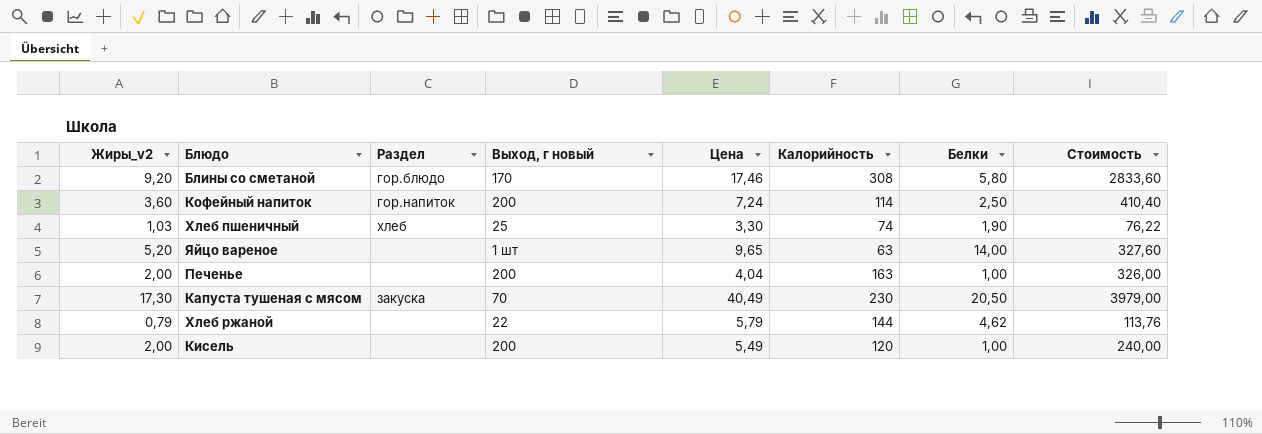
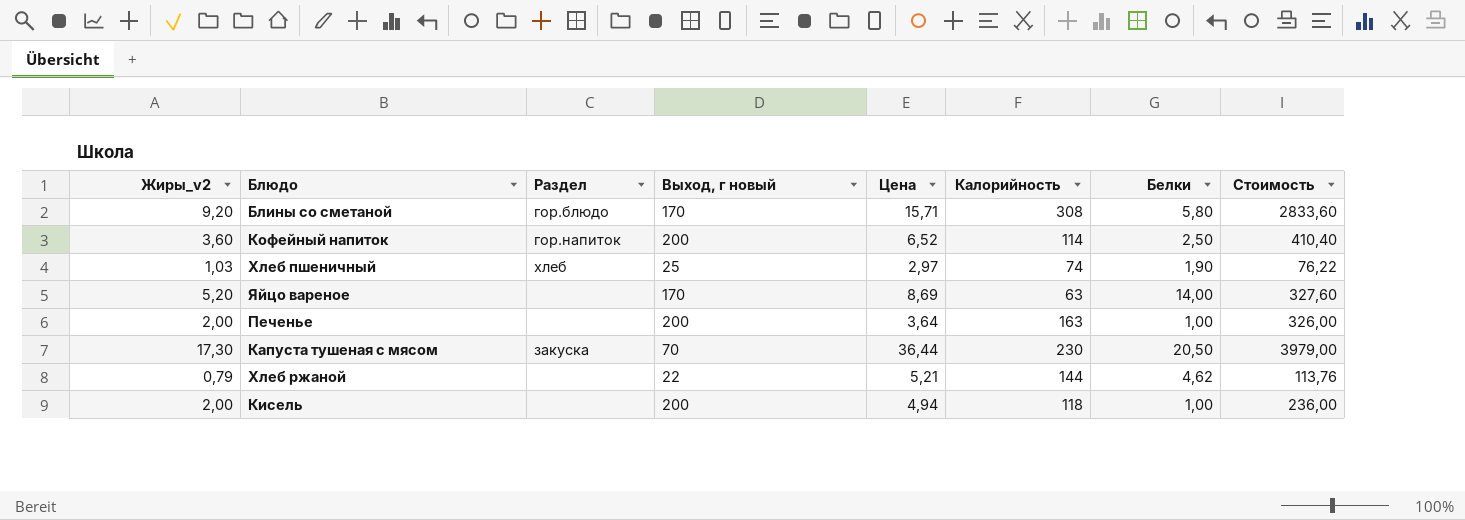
Блины со сметаной | Цена: 17,46 -> 15,71
Кофейный напиток | Цена: 7,24 -> 6,52
Хлеб пшеничный | Цена: 3,30 -> 2,97
Яйцо вареное | Выход, г новый: 1 шт -> 170
Яйцо вареное | Цена: 9,65 -> 8,69
Печенье | Цена: 4,04 -> 3,64
Капуста тушеная с мясом | Цена: 40,49 -> 36,44
Хлеб ржаной | Цена: 5,79 -> 5,21
Кисель | Цена: 5,49 -> 4,94
Кисель | Калорийность: 120 -> 118
Кисель | Стоимость: 240,00 -> 236,00

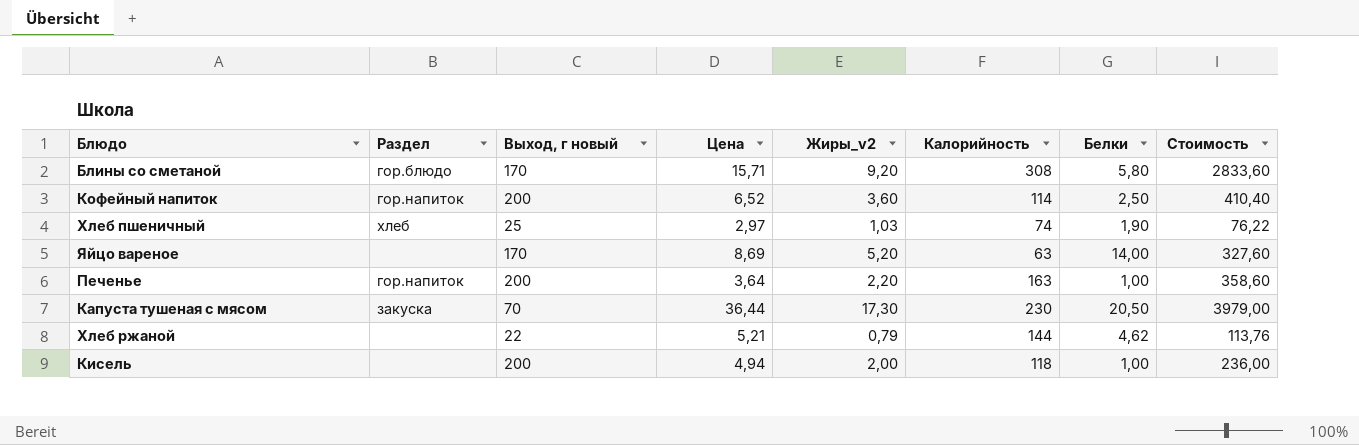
column Жиры_v2 | position: 1 -> 5
Печенье | Раздел: none -> гор.напиток
Печенье | Жиры_v2: 2,00 -> 2,20
Печенье | Стоимость: 326,00 -> 358,60

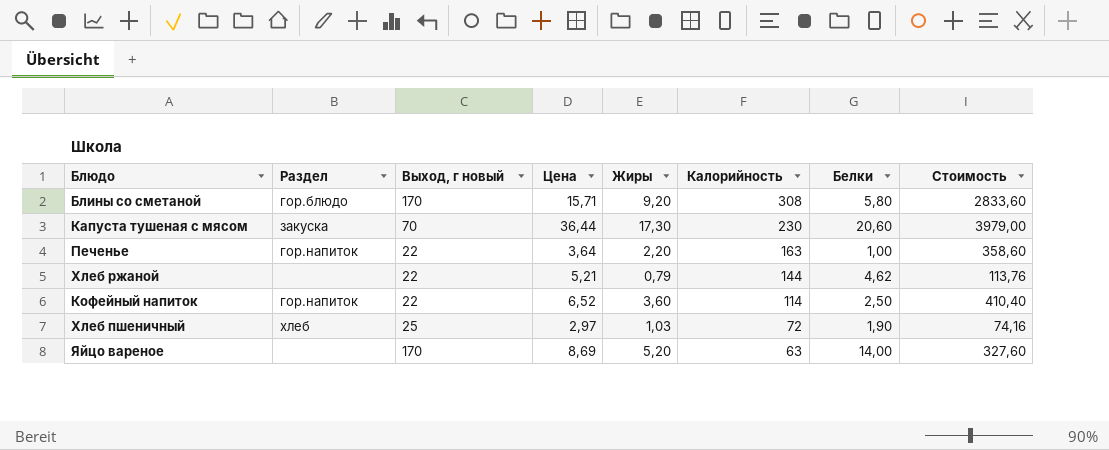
row order: none -> Калорийность descending
column name: Жиры_v2 -> Жиры
row Кисель: none | 200 | 4,94 | 2,00 | 118 | 1,00 | 236,00 -> none
Капуста тушеная с мясом | Белки: 20,50 -> 20,60
Печенье | Выход, г новый: 200 -> 22
Кофейный напиток | Выход, г новый: 200 -> 22
Хлеб пшеничный | Калорийность: 74 -> 72
Хлеб пшеничный | Стоимость: 76,22 -> 74,16

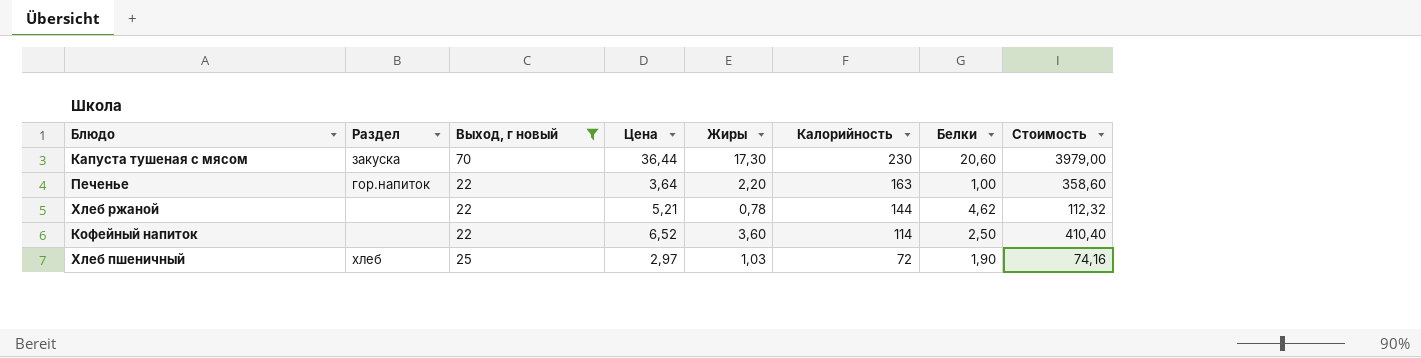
filter: none -> Выход, г новый != 170
Хлеб ржаной | Жиры: 0,79 -> 0,78
Хлеб ржаной | Стоимость: 113,76 -> 112,32
Кофейный напиток | Раздел: гор.напиток -> none

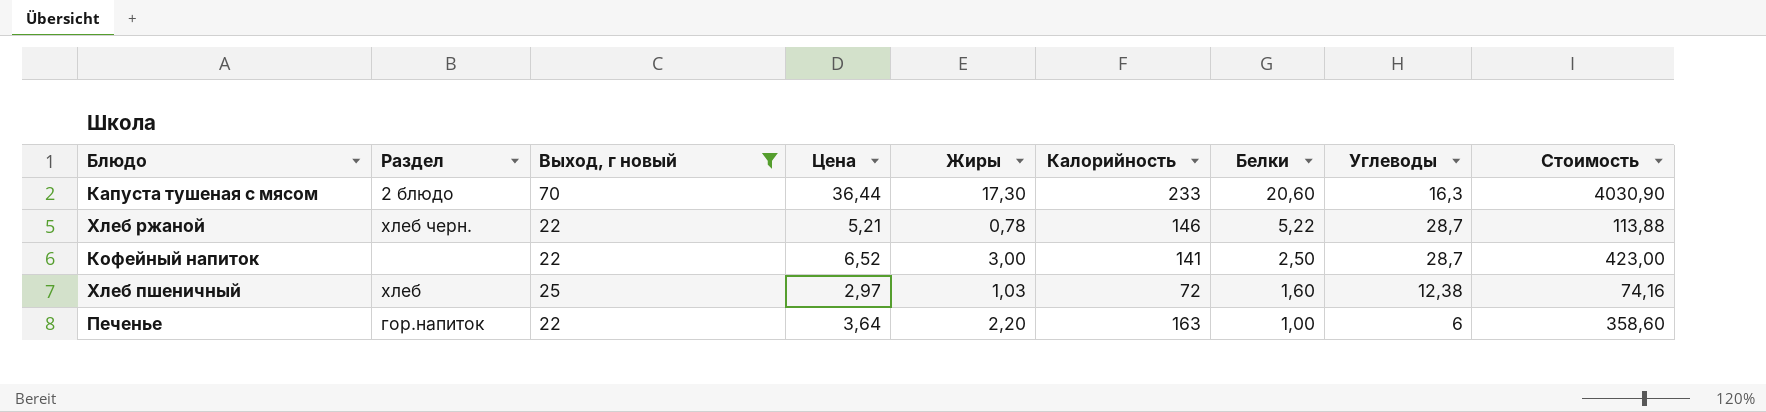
row order: Калорийность descending -> Белки descending
column Углеводы | position: none -> 8
Капуста тушеная с мясом | Раздел: закуска -> 2 блюдо
Капуста тушеная с мясом | Калорийность: 230 -> 233
Капуста тушеная с мясом | Стоимость: 3979,00 -> 4030,90
Хлеб ржаной | Раздел: none -> хлеб черн.
Хлеб ржаной | Калорийность: 144 -> 146
Хлеб ржаной | Белки: 4,62 -> 5,22
Хлеб ржаной | Стоимость: 112,32 -> 113,88
Кофейный напиток | Жиры: 3,60 -> 3,00
Кофейный напиток | Калорийность: 114 -> 141
Кофейный напиток | Стоимость: 410,40 -> 423,00
Хлеб пшеничный | Белки: 1,90 -> 1,60

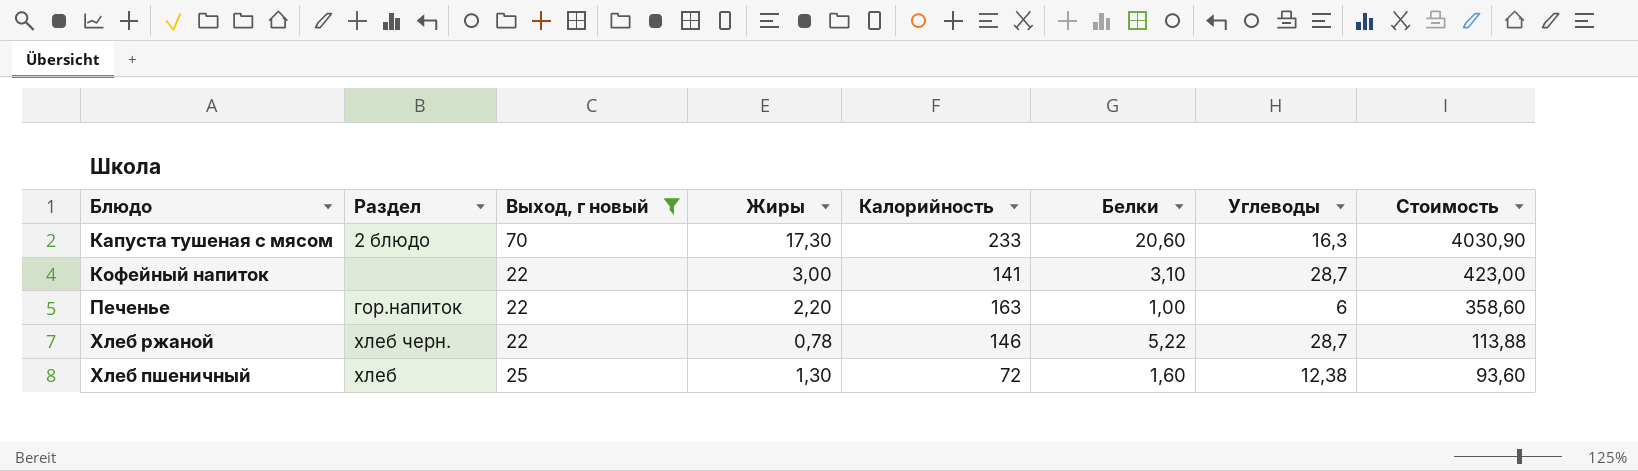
row order: Белки descending -> Стоимость descending
column Цена | position: 4 -> none
Кофейный напиток | Белки: 2,50 -> 3,10
Хлеб пшеничный | Жиры: 1,03 -> 1,30
Хлеб пшеничный | Стоимость: 74,16 -> 93,60

